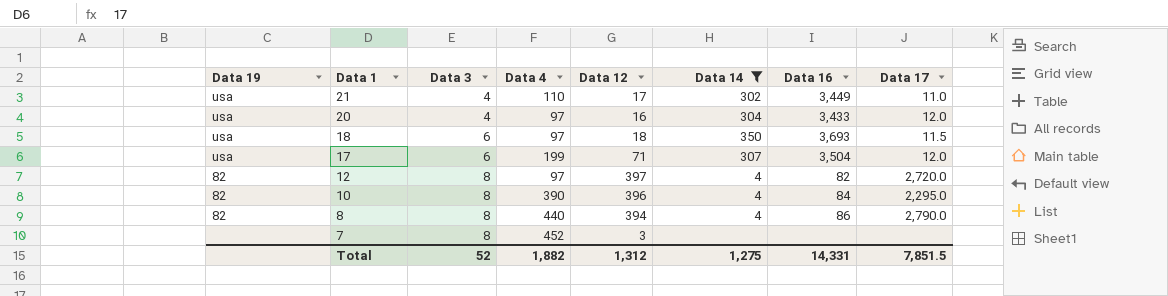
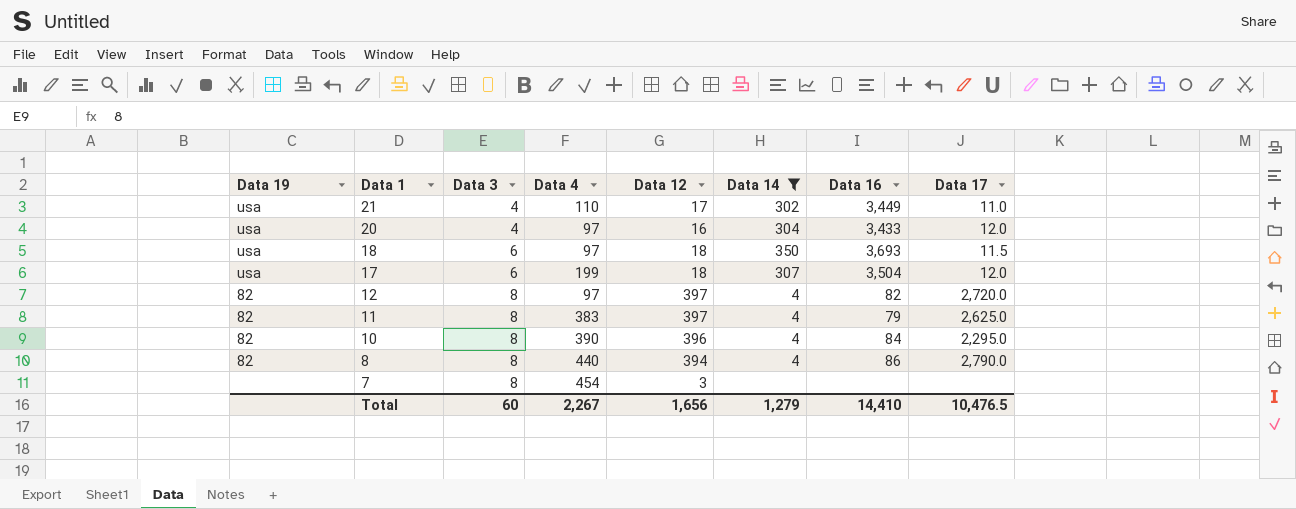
17 | Data 12: 71 -> 18
row 11: none -> 82 | 8 | 383 | 397 | 4 | 79 | 2,625.0
7 | Data 4: 452 -> 454
Total | Data 3: 52 -> 60
Total | Data 4: 1,882 -> 2,267
Total | Data 12: 1,312 -> 1,656
Total | Data 14: 1,275 -> 1,279
Total | Data 16: 14,331 -> 14,410
Total | Data 17: 7,851.5 -> 10,476.5

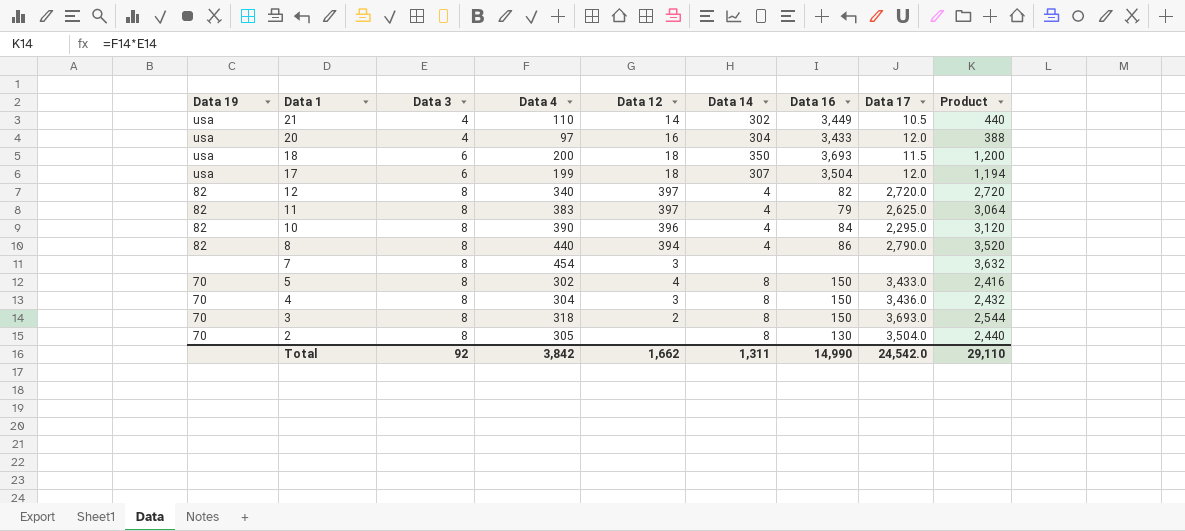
filter: Data 14 != 8 -> none
column Product | formula: none -> [Data 3] * [Data 4]
21 | Data 12: 17 -> 14
21 | Data 17: 11.0 -> 10.5
18 | Data 4: 97 -> 200
12 | Data 4: 97 -> 340
Total | Data 3: 60 -> 92
Total | Data 4: 2,267 -> 3,842
Total | Data 12: 1,656 -> 1,662
Total | Data 14: 1,279 -> 1,311
Total | Data 16: 14,410 -> 14,990
Total | Data 17: 10,476.5 -> 24,542.0

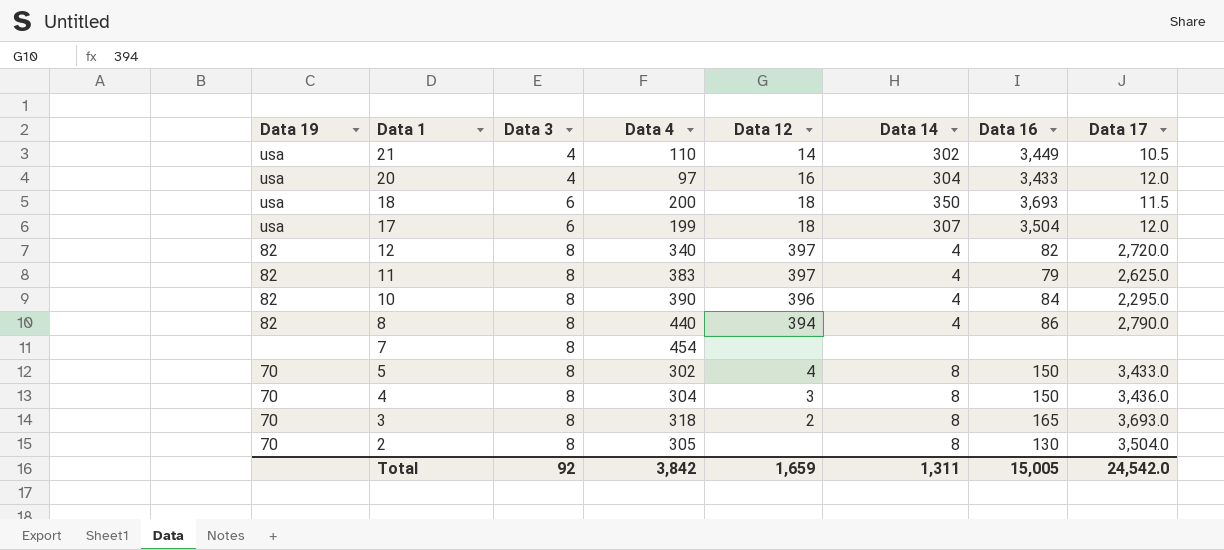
column Product | formula: [Data 3] * [Data 4] -> none
7 | Data 12: 3 -> none
3 | Data 16: 150 -> 165
Total | Data 12: 1,662 -> 1,659
Total | Data 16: 14,990 -> 15,005

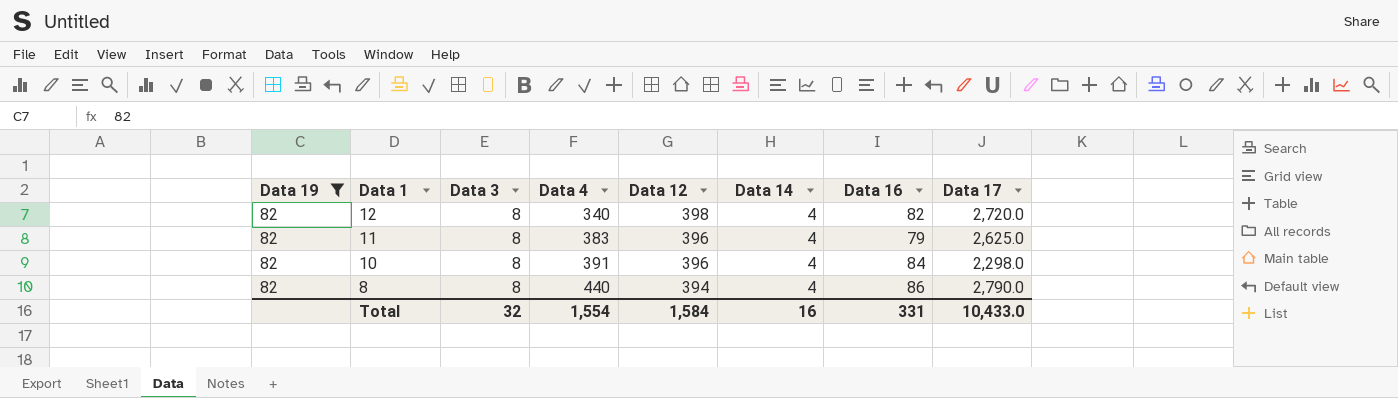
filter: none -> Data 19 = 82
12 | Data 12: 397 -> 398
11 | Data 12: 397 -> 396
10 | Data 4: 390 -> 391
10 | Data 17: 2,295.0 -> 2,298.0
Total | Data 3: 92 -> 32
Total | Data 4: 3,842 -> 1,554
Total | Data 12: 1,659 -> 1,584
Total | Data 14: 1,311 -> 16
Total | Data 16: 15,005 -> 331
Total | Data 17: 24,542.0 -> 10,433.0

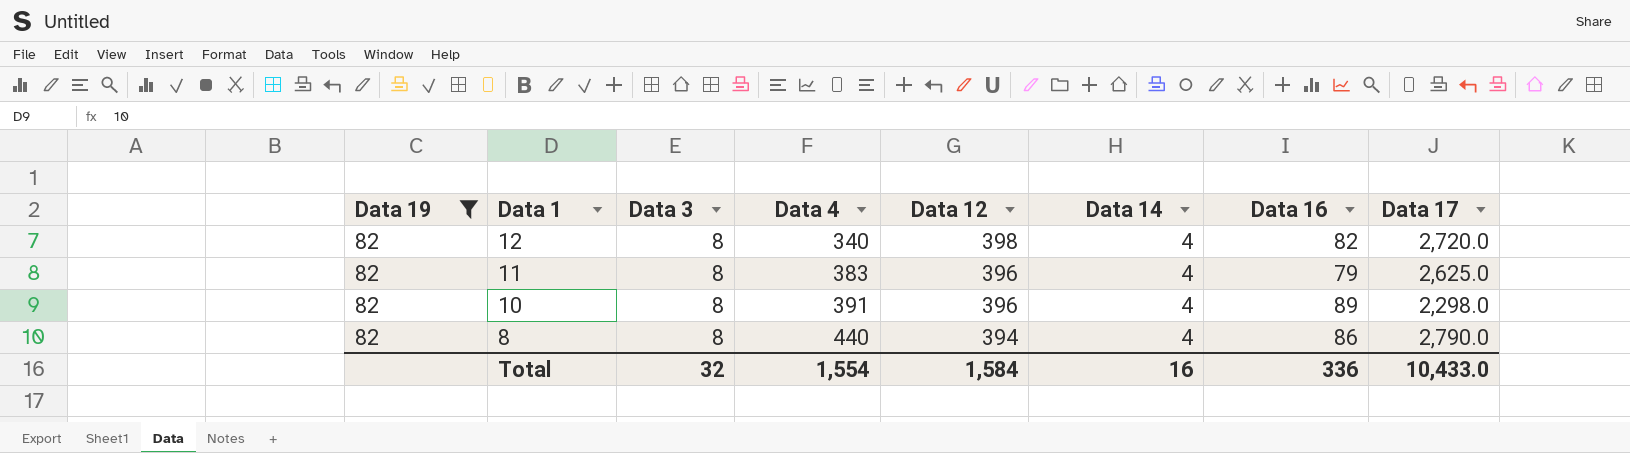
10 | Data 16: 84 -> 89
Total | Data 16: 331 -> 336

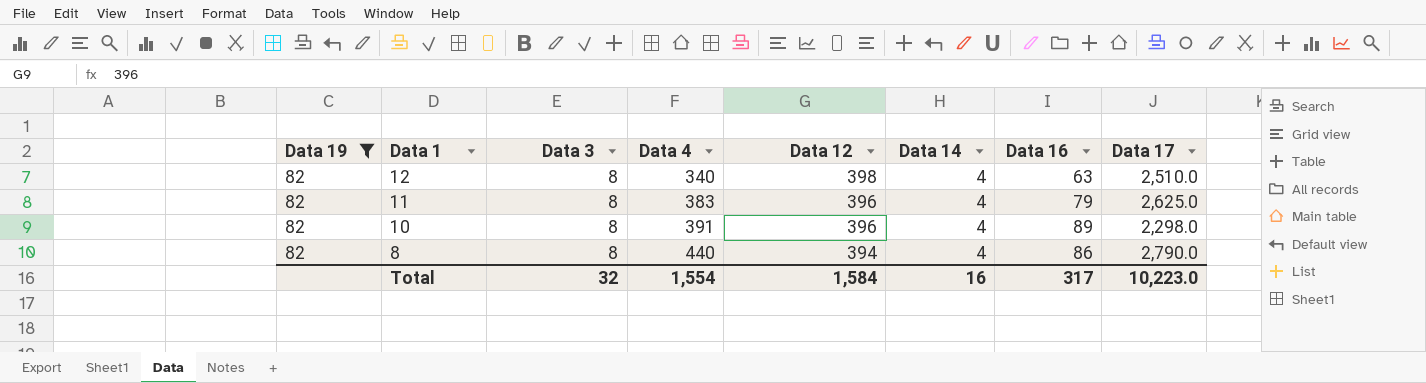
12 | Data 16: 82 -> 63
12 | Data 17: 2,720.0 -> 2,510.0
Total | Data 16: 336 -> 317
Total | Data 17: 10,433.0 -> 10,223.0

